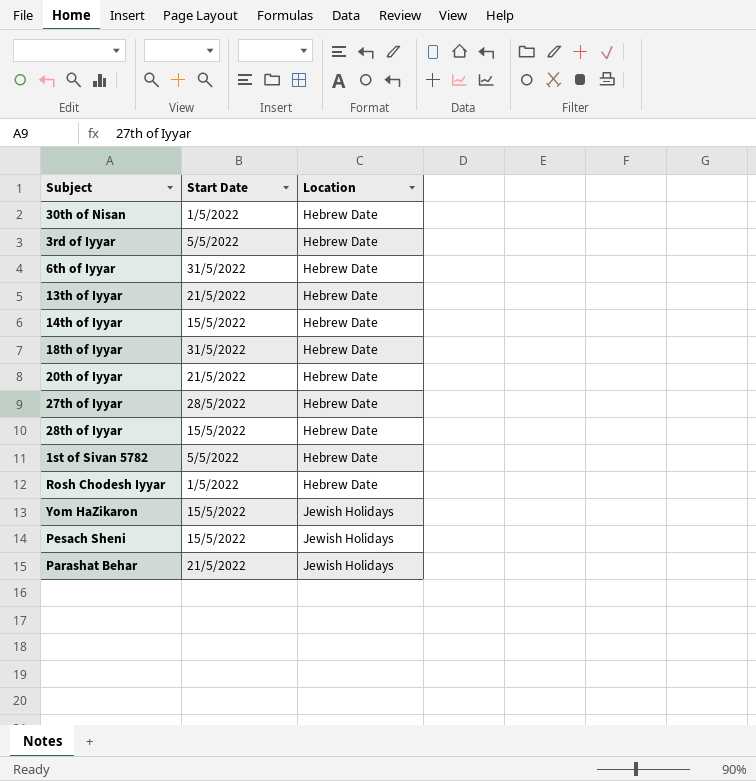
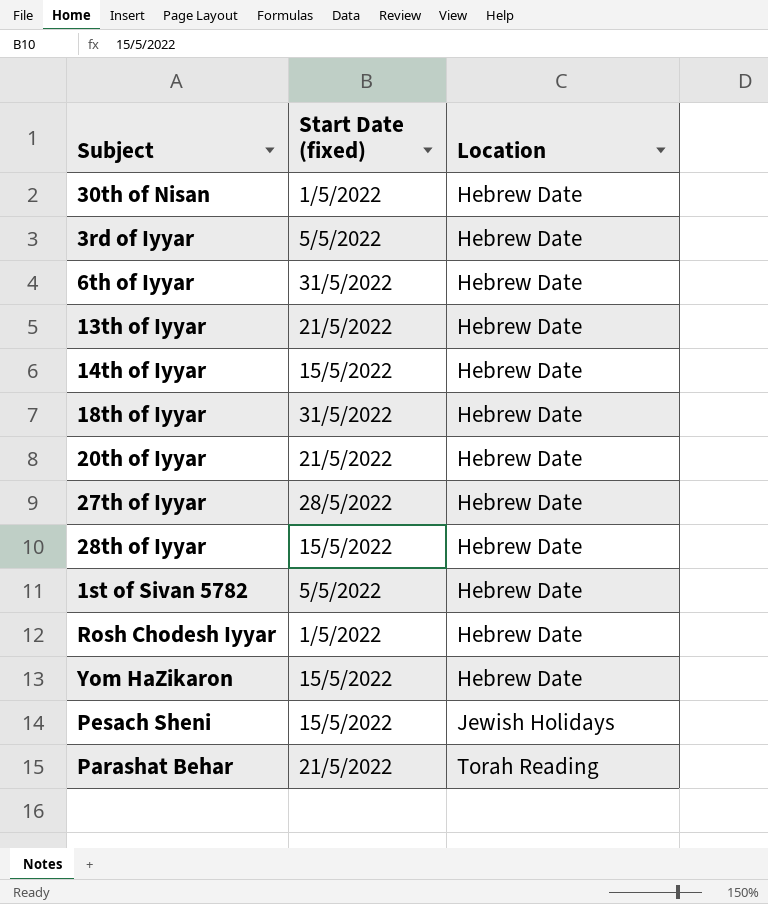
column name: Start Date -> Start Date (fixed)
Yom HaZikaron | Location: Jewish Holidays -> Hebrew Date
Parashat Behar | Location: Jewish Holidays -> Torah Reading

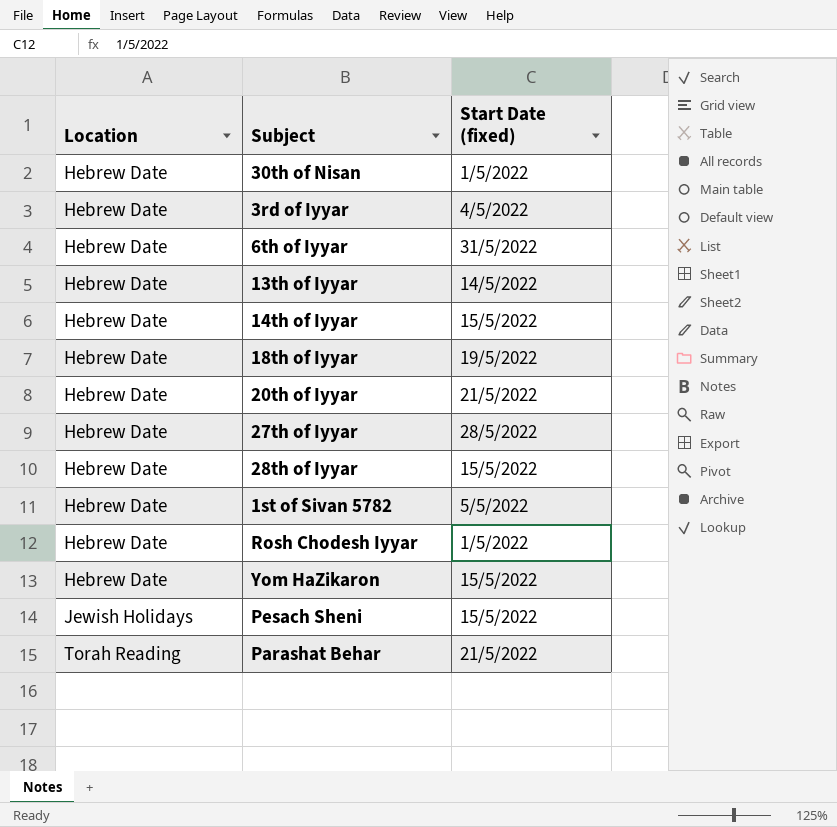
column Location | position: 3 -> 1
3rd of Iyyar | Start Date (fixed): 5/5/2022 -> 4/5/2022
13th of Iyyar | Start Date (fixed): 21/5/2022 -> 14/5/2022
18th of Iyyar | Start Date (fixed): 31/5/2022 -> 19/5/2022

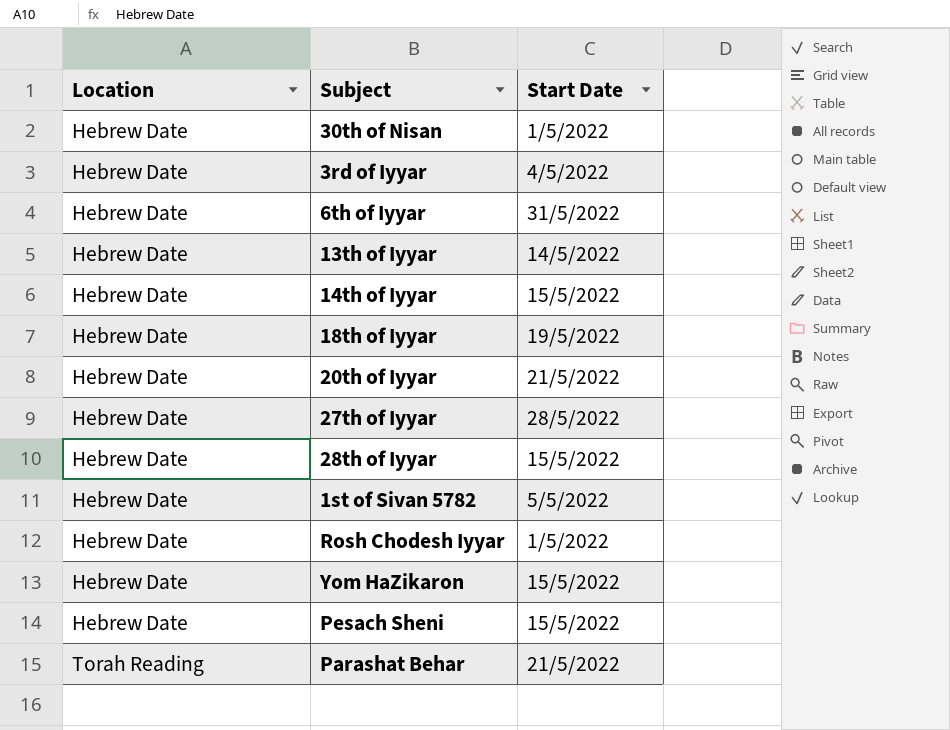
column name: Start Date (fixed) -> Start Date
Pesach Sheni | Location: Jewish Holidays -> Hebrew Date

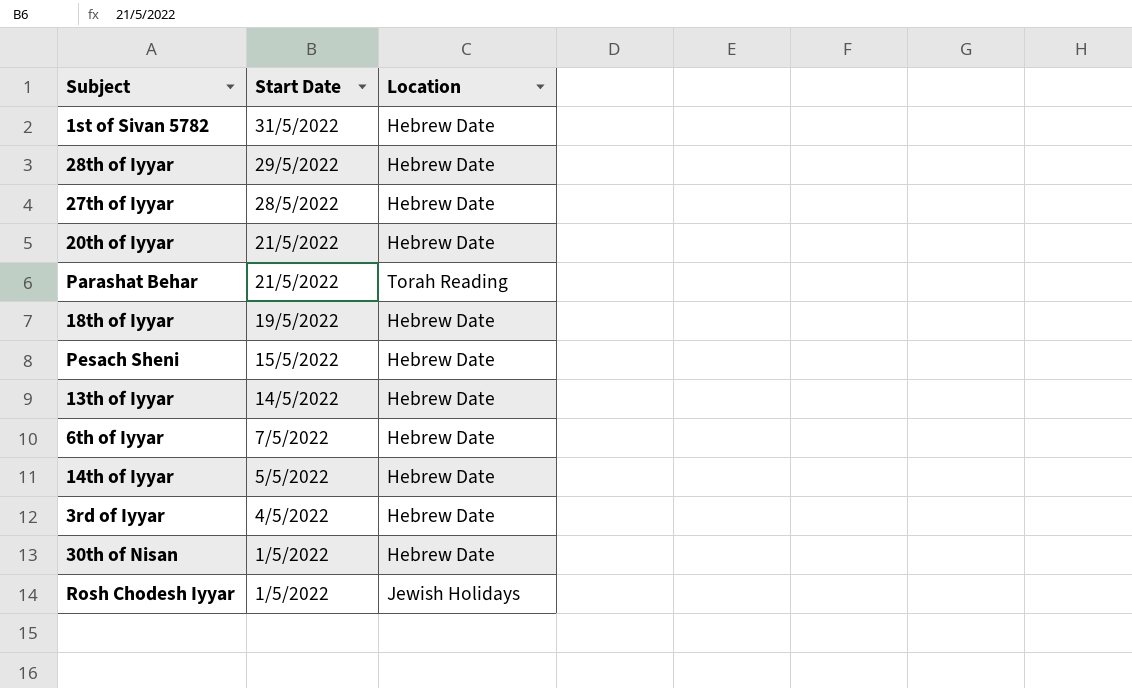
row order: Location ascending -> Start Date descending
column Location | position: 1 -> 3
row Yom HaZikaron: Hebrew Date | 15/5/2022 -> none
1st of Sivan 5782 | Start Date: 5/5/2022 -> 31/5/2022
28th of Iyyar | Start Date: 15/5/2022 -> 29/5/2022
6th of Iyyar | Start Date: 31/5/2022 -> 7/5/2022
14th of Iyyar | Start Date: 15/5/2022 -> 5/5/2022
Rosh Chodesh Iyyar | Location: Hebrew Date -> Jewish Holidays

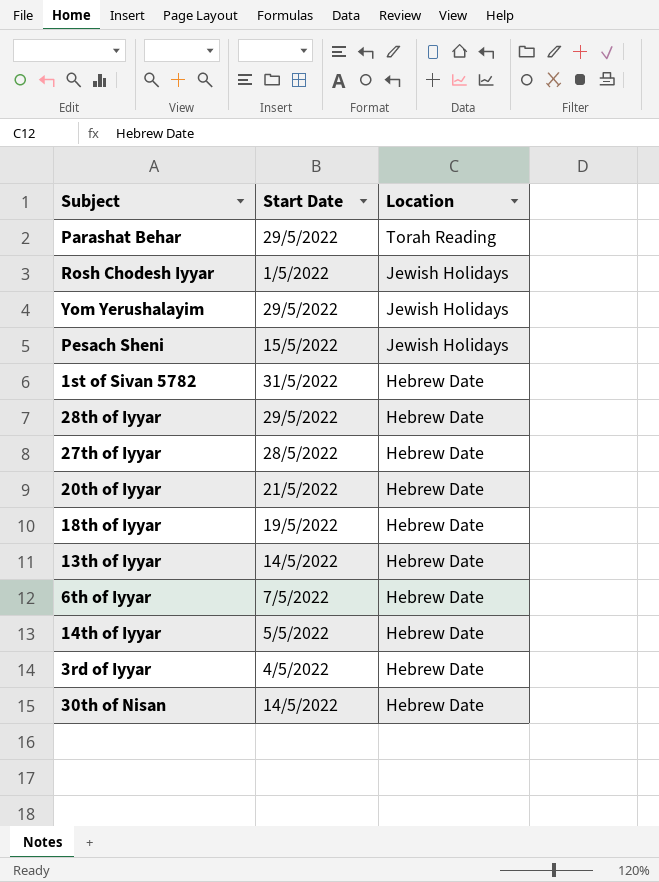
row order: Start Date descending -> Location descending
Parashat Behar | Start Date: 21/5/2022 -> 29/5/2022
row Yom Yerushalayim: none -> 29/5/2022 | Jewish Holidays
Pesach Sheni | Location: Hebrew Date -> Jewish Holidays
30th of Nisan | Start Date: 1/5/2022 -> 14/5/2022

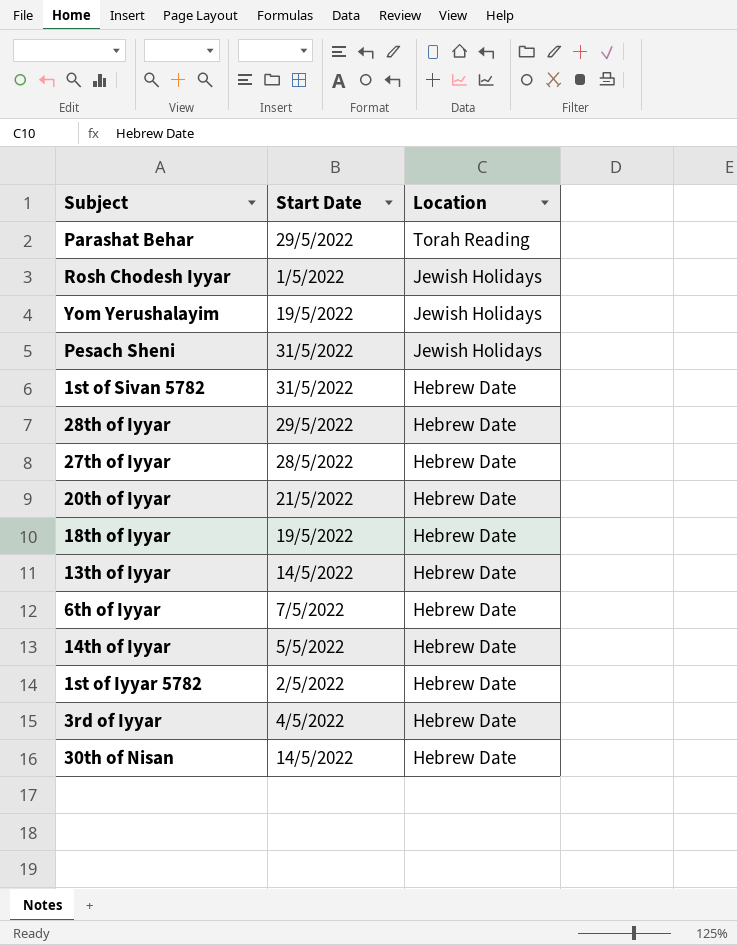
Yom Yerushalayim | Start Date: 29/5/2022 -> 19/5/2022
Pesach Sheni | Start Date: 15/5/2022 -> 31/5/2022
row 1st of Iyyar 5782: none -> 2/5/2022 | Hebrew Date

